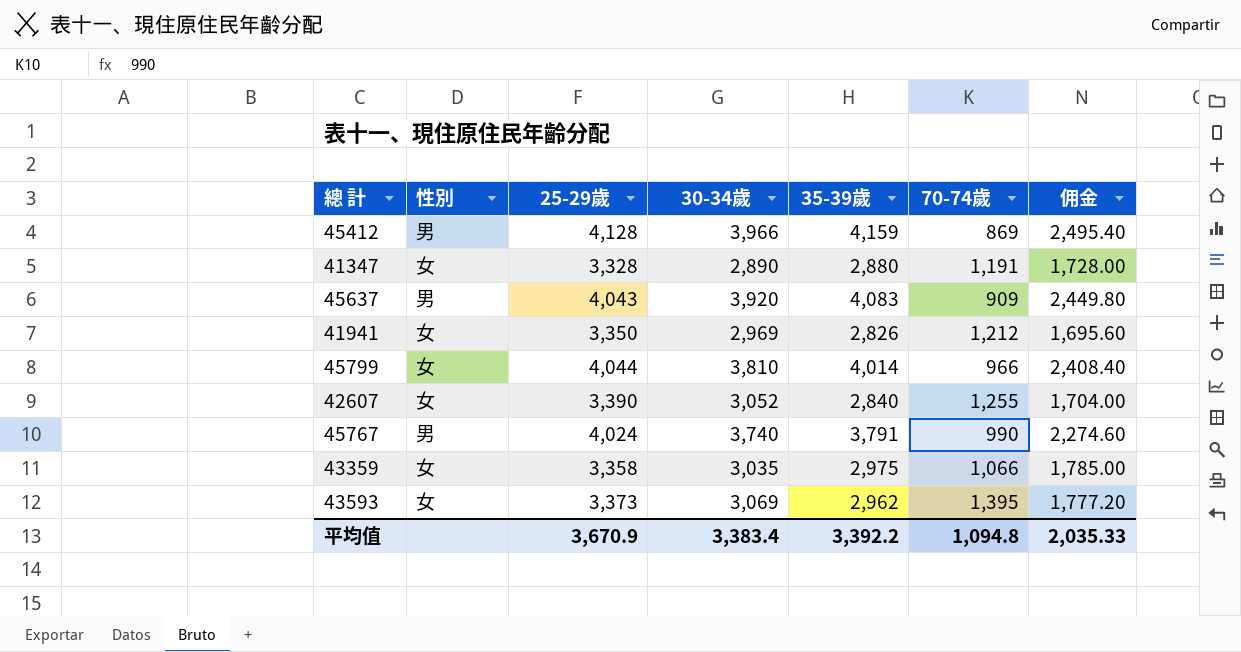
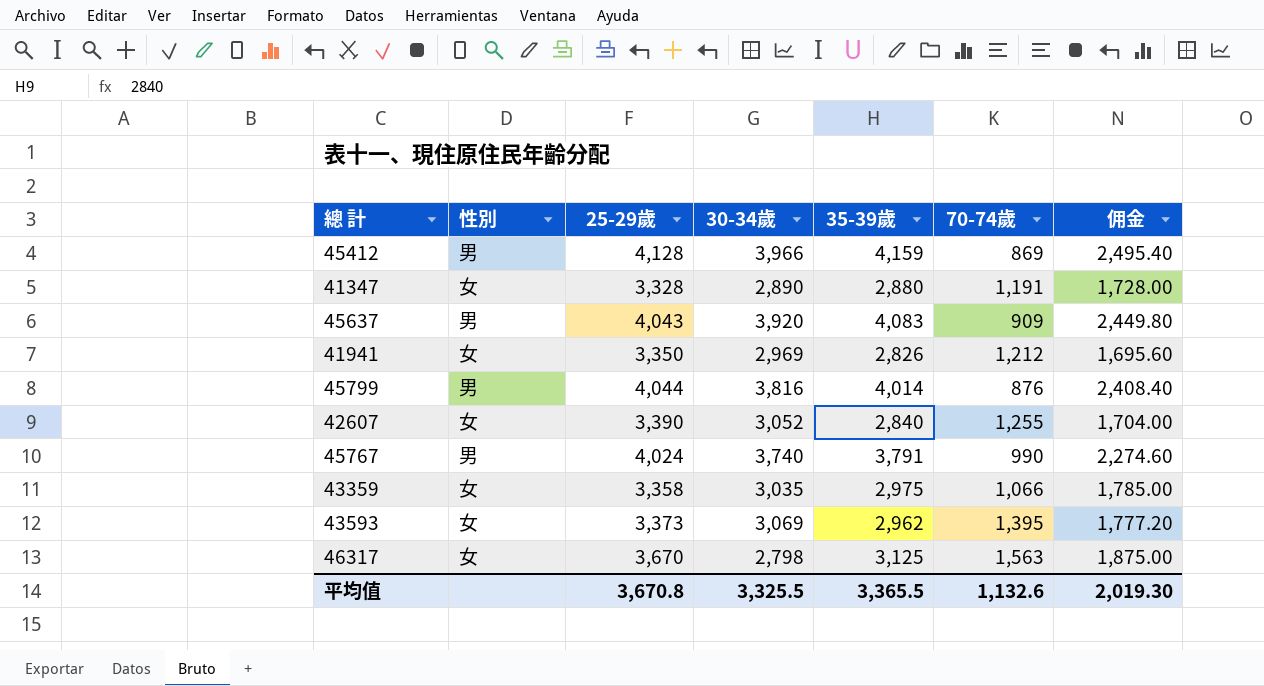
45799 | 性別: 女 -> 男
45799 | 30-34歲: 3,810 -> 3,816
45799 | 70-74歲: 966 -> 876
row 46317: none -> 女 | 3,670 | 2,798 | 3,125 | 1,563 | 1,875.00
平均值 | 25-29歲: 3,670.9 -> 3,670.8
平均值 | 30-34歲: 3,383.4 -> 3,325.5
平均值 | 35-39歲: 3,392.2 -> 3,365.5
平均值 | 70-74歲: 1,094.8 -> 1,132.6
平均值 | 佣金: 2,035.33 -> 2,019.30

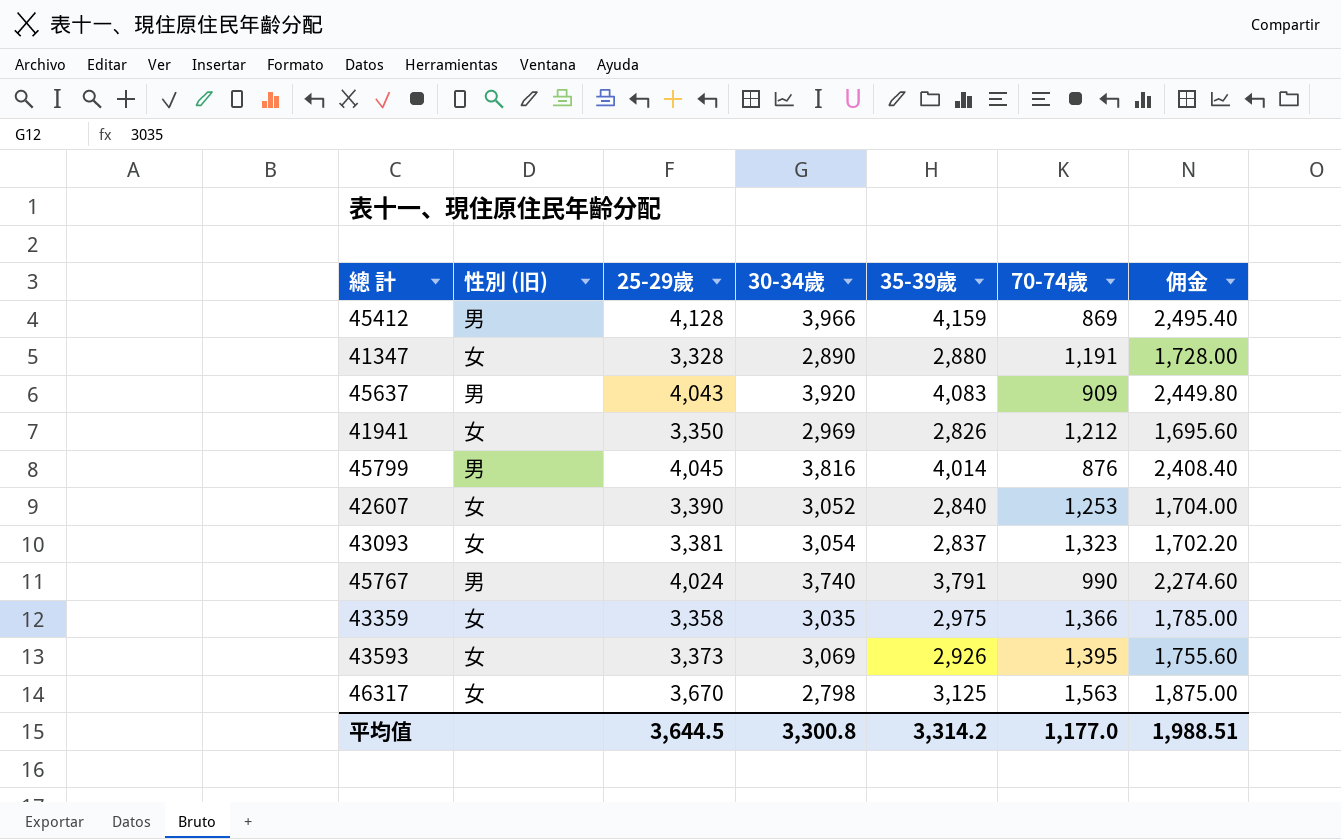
column name: 性別 -> 性別 (旧)
45799 | 25-29歲: 4,044 -> 4,045
42607 | 70-74歲: 1,255 -> 1,253
row 43093: none -> 女 | 3,381 | 3,054 | 2,837 | 1,323 | 1,702.20
43359 | 70-74歲: 1,066 -> 1,366
43593 | 35-39歲: 2,962 -> 2,926
43593 | 佣金: 1,777.20 -> 1,755.60
平均值 | 25-29歲: 3,670.8 -> 3,644.5
平均值 | 30-34歲: 3,325.5 -> 3,300.8
平均值 | 35-39歲: 3,365.5 -> 3,314.2
平均值 | 70-74歲: 1,132.6 -> 1,177.0
平均值 | 佣金: 2,019.30 -> 1,988.51

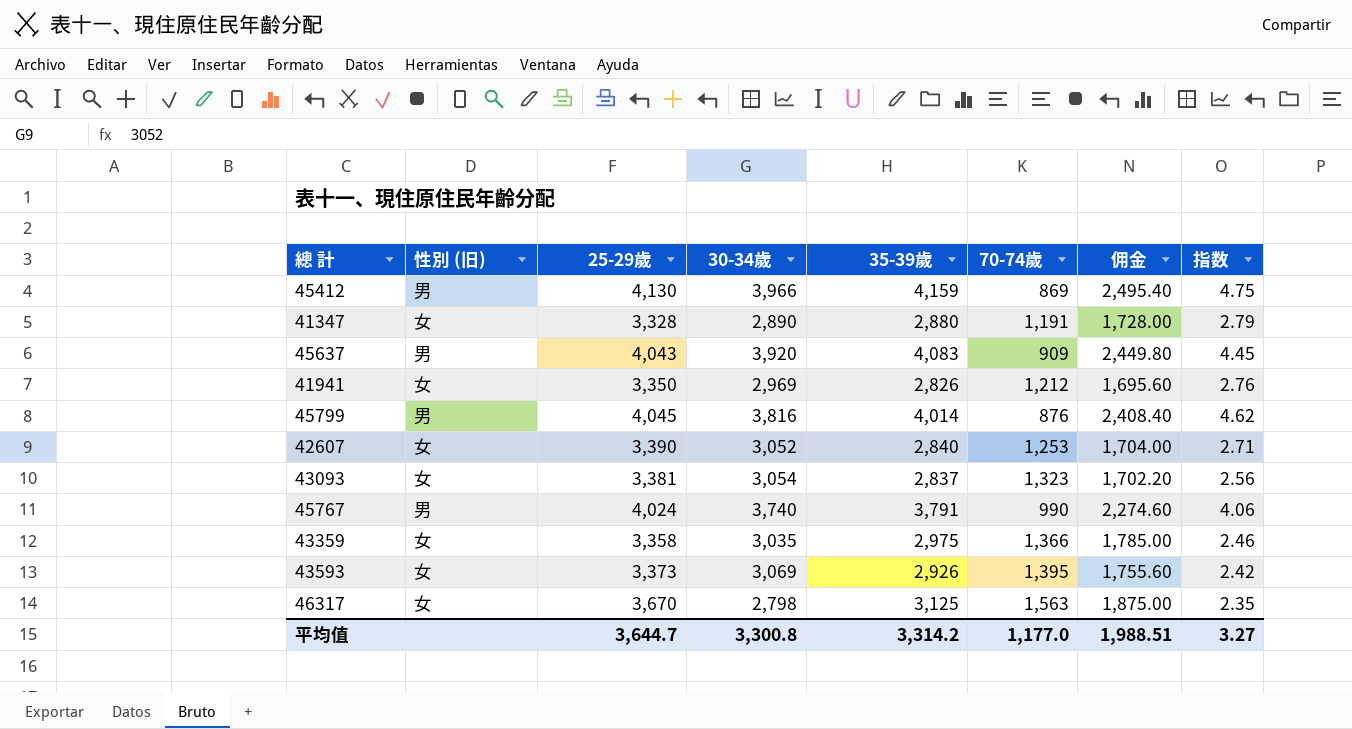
column 指数 | formula: none -> [25-29歲] / [70-74歲]
45412 | 25-29歲: 4,128 -> 4,130
平均值 | 25-29歲: 3,644.5 -> 3,644.7

